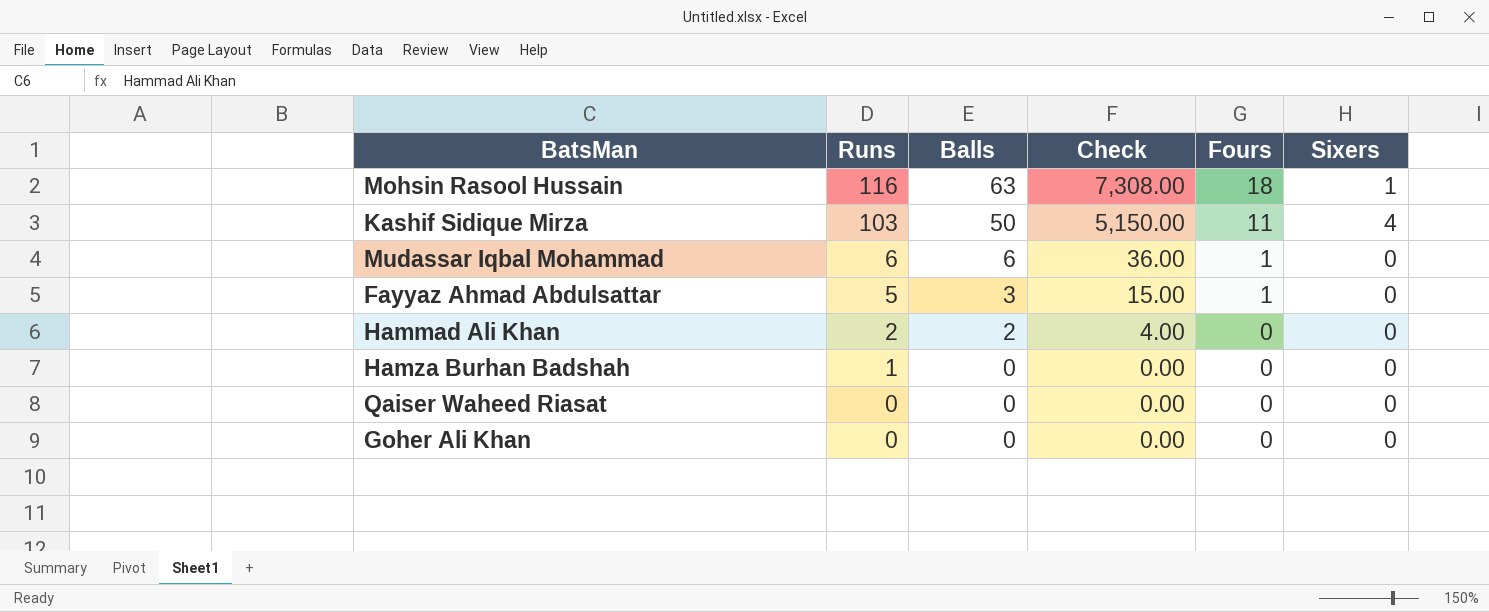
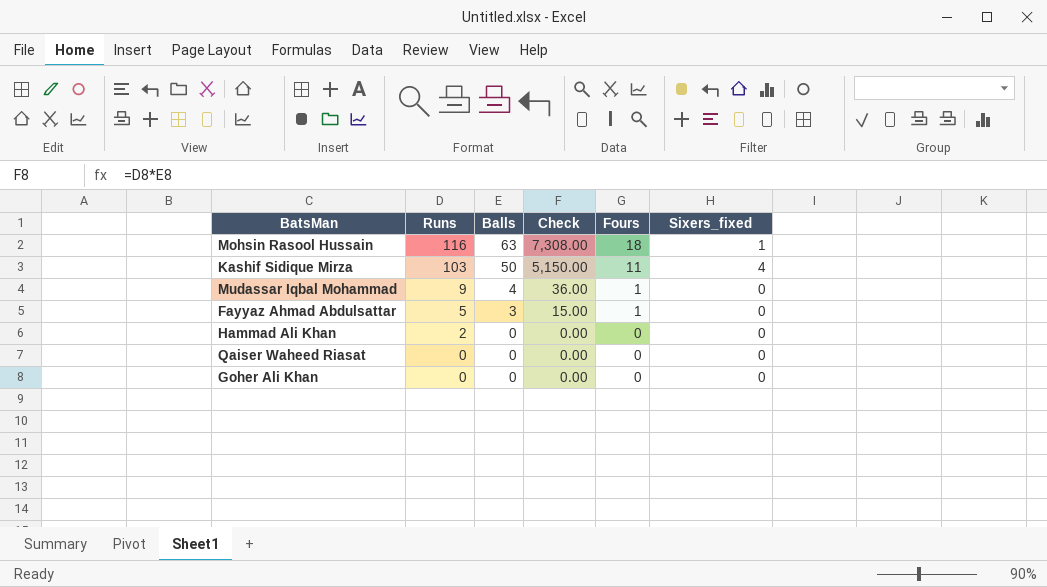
column name: Sixers -> Sixers_fixed
row Hamza Burhan Badshah: 1 | 0 | 0.00 | 0 | 0 -> none
Mudassar Iqbal Mohammad | Runs: 6 -> 9
Mudassar Iqbal Mohammad | Balls: 6 -> 4
Hammad Ali Khan | Balls: 2 -> 0
Hammad Ali Khan | Check: 4.00 -> 0.00

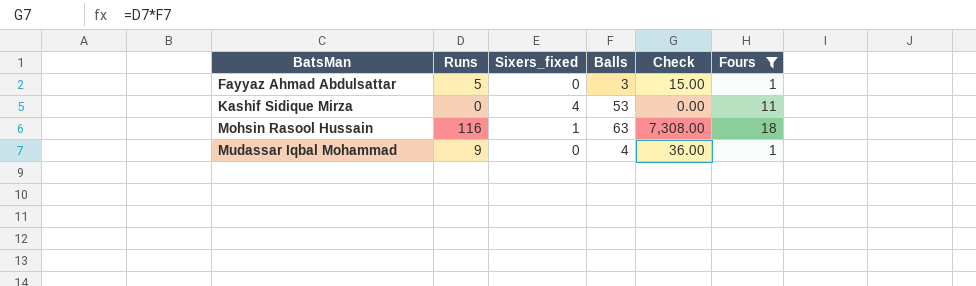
filter: none -> Fours != 0
row order: Runs descending -> BatsMan ascending
column Sixers_fixed | position: 6 -> 3
Kashif Sidique Mirza | Runs: 103 -> 0
Kashif Sidique Mirza | Balls: 50 -> 53
Kashif Sidique Mirza | Check: 5,150.00 -> 0.00

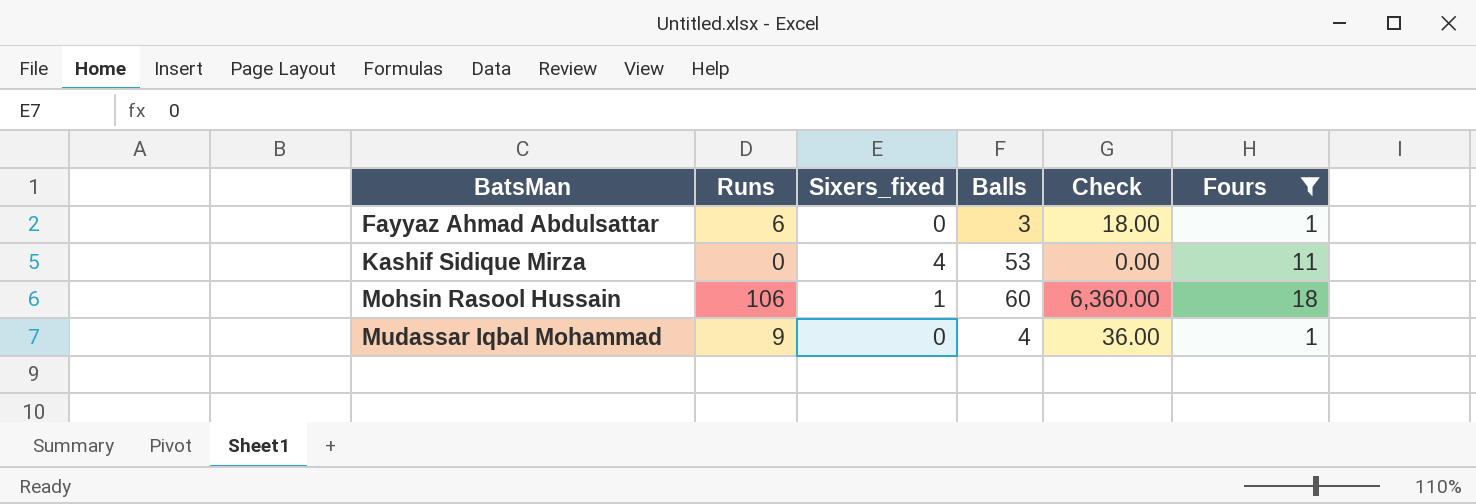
Fayyaz Ahmad Abdulsattar | Runs: 5 -> 6
Fayyaz Ahmad Abdulsattar | Check: 15.00 -> 18.00
Mohsin Rasool Hussain | Runs: 116 -> 106
Mohsin Rasool Hussain | Balls: 63 -> 60
Mohsin Rasool Hussain | Check: 7,308.00 -> 6,360.00

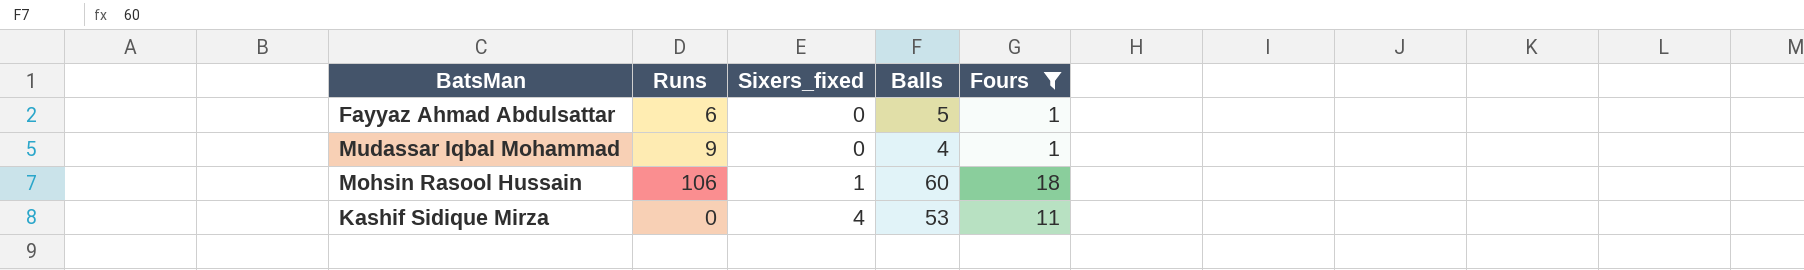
row order: BatsMan ascending -> Sixers_fixed ascending
column Check | formula: [Runs] * [Balls] -> none
Fayyaz Ahmad Abdulsattar | Balls: 3 -> 5

